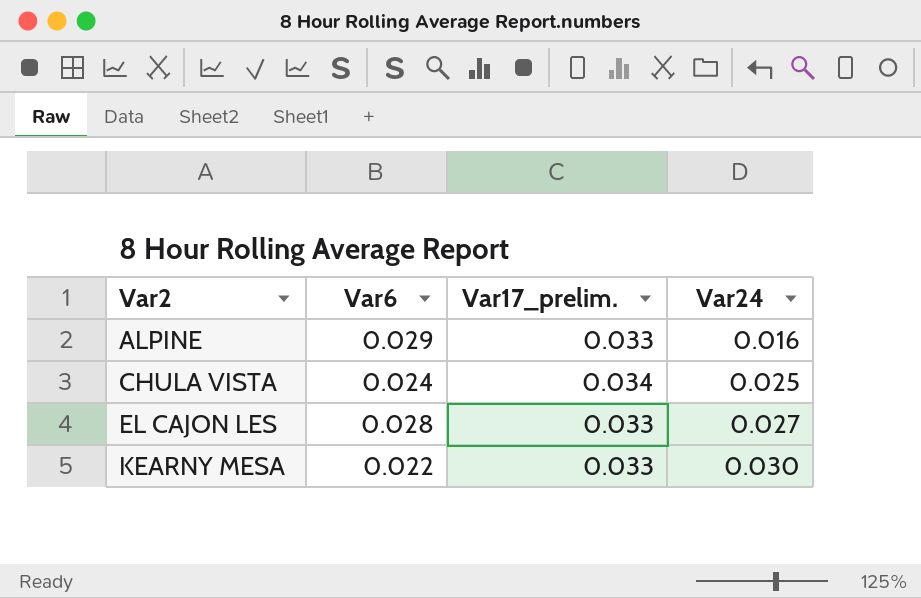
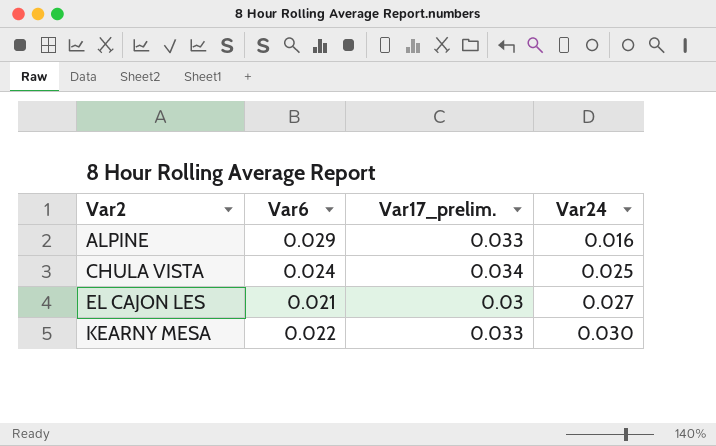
EL CAJON LES | Var6: 0.028 -> 0.021
EL CAJON LES | Var17_prelim.: 0.033 -> 0.03

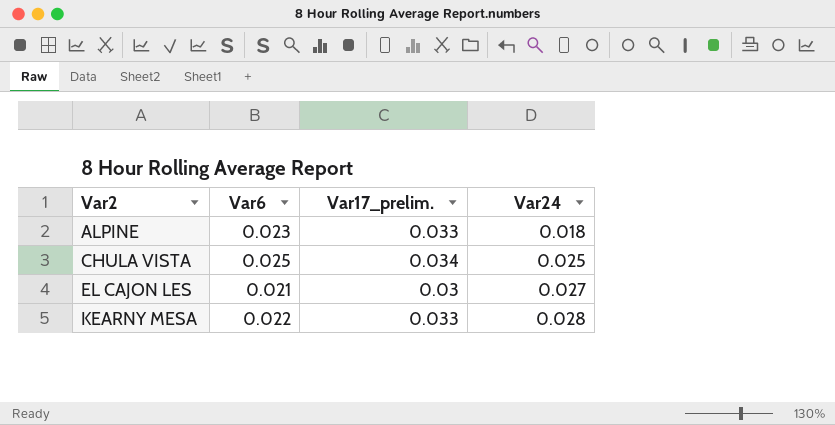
ALPINE | Var6: 0.029 -> 0.023
ALPINE | Var24: 0.016 -> 0.018
CHULA VISTA | Var6: 0.024 -> 0.025
KEARNY MESA | Var24: 0.030 -> 0.028

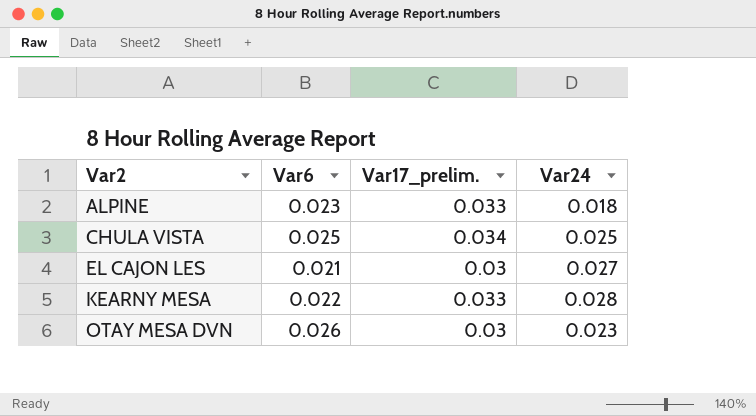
row OTAY MESA DVN: none -> 0.026 | 0.03 | 0.023

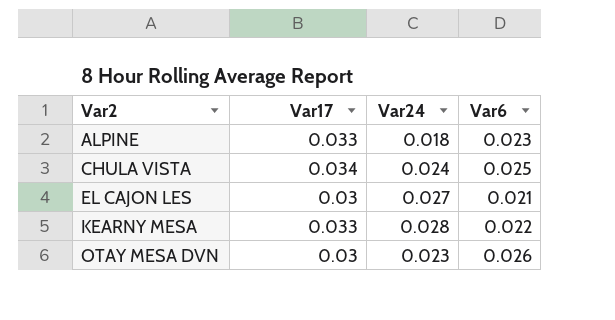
column name: Var17_prelim. -> Var17
column Var6 | position: 2 -> 4
CHULA VISTA | Var24: 0.025 -> 0.024

